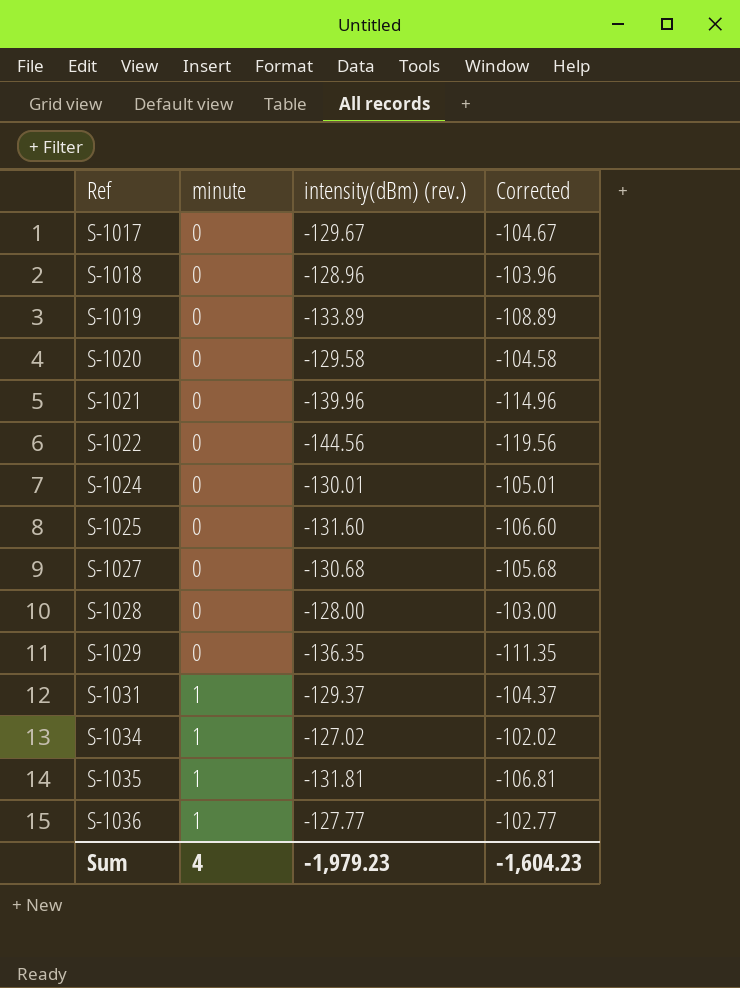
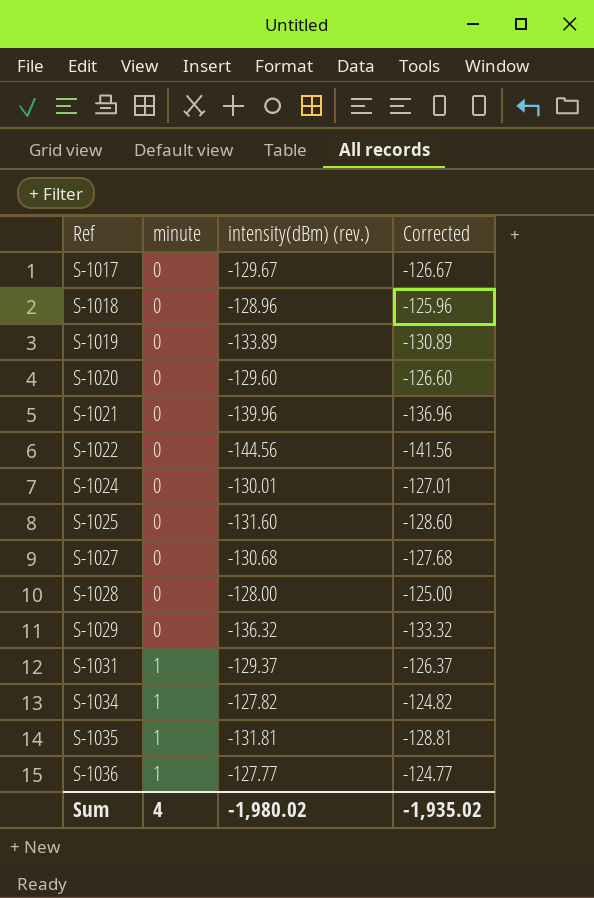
column Corrected | formula: [intensity(dBm) (rev.)] + 25 -> [intensity(dBm) (rev.)] + 3
S-1020 | intensity(dBm) (rev.): -129.58 -> -129.60
S-1029 | intensity(dBm) (rev.): -136.35 -> -136.32
S-1034 | intensity(dBm) (rev.): -127.02 -> -127.82
Sum | intensity(dBm) (rev.): -1,979.23 -> -1,980.02
Sum | Corrected: -1,604.23 -> -1,935.02

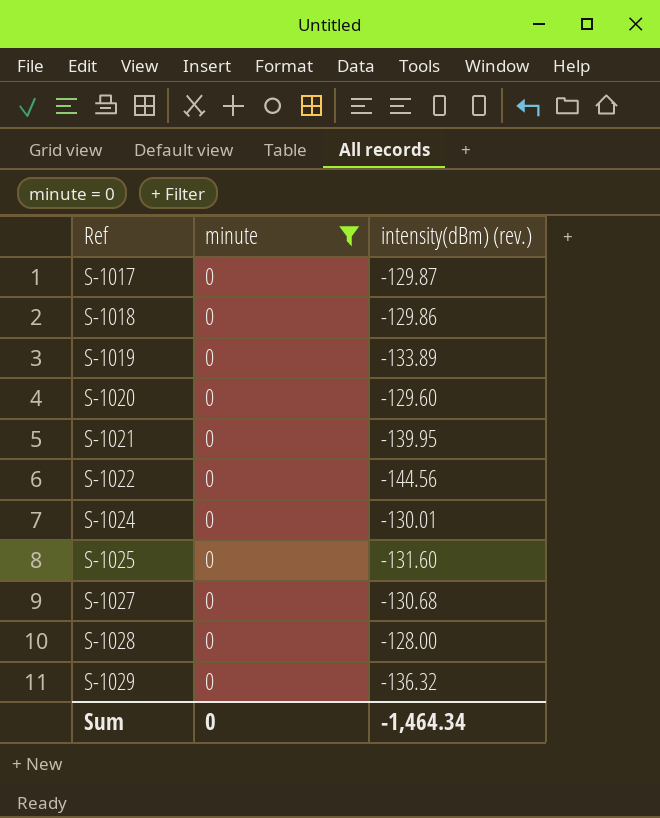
filter: none -> minute = 0
column Corrected | formula: [intensity(dBm) (rev.)] + 3 -> none
S-1017 | intensity(dBm) (rev.): -129.67 -> -129.87
S-1018 | intensity(dBm) (rev.): -128.96 -> -129.86
S-1021 | intensity(dBm) (rev.): -139.96 -> -139.95
Sum | minute: 4 -> 0
Sum | intensity(dBm) (rev.): -1,980.02 -> -1,464.34

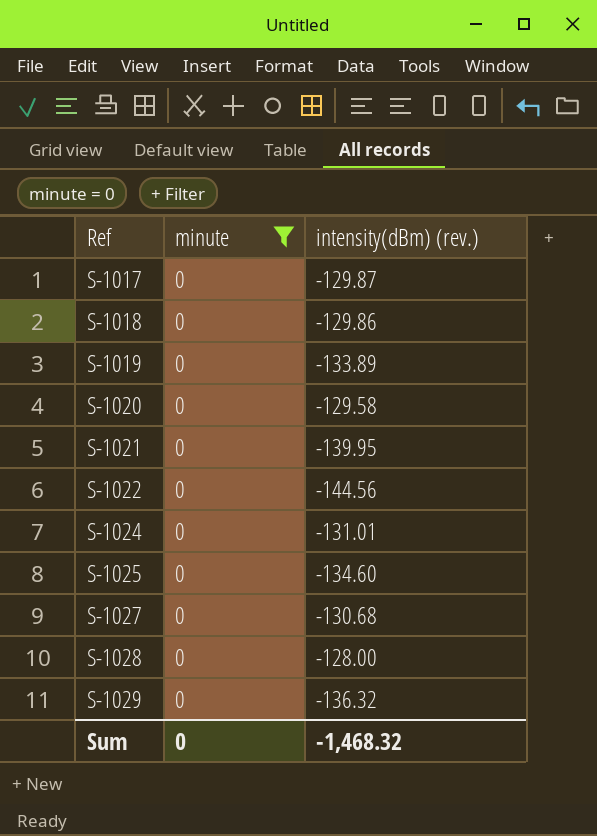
S-1020 | intensity(dBm) (rev.): -129.60 -> -129.58
S-1024 | intensity(dBm) (rev.): -130.01 -> -131.01
S-1025 | intensity(dBm) (rev.): -131.60 -> -134.60
Sum | intensity(dBm) (rev.): -1,464.34 -> -1,468.32

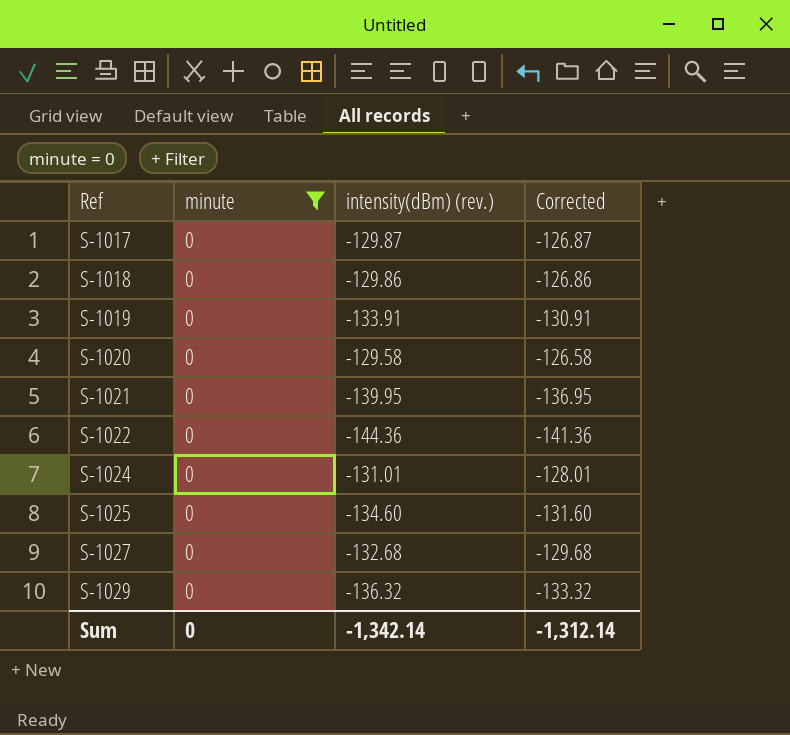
column Corrected | formula: none -> [intensity(dBm) (rev.)] + 3
row S-1028: 0 | -128.00 -> none
S-1019 | intensity(dBm) (rev.): -133.89 -> -133.91
S-1022 | intensity(dBm) (rev.): -144.56 -> -144.36
S-1027 | intensity(dBm) (rev.): -130.68 -> -132.68
Sum | intensity(dBm) (rev.): -1,468.32 -> -1,342.14

